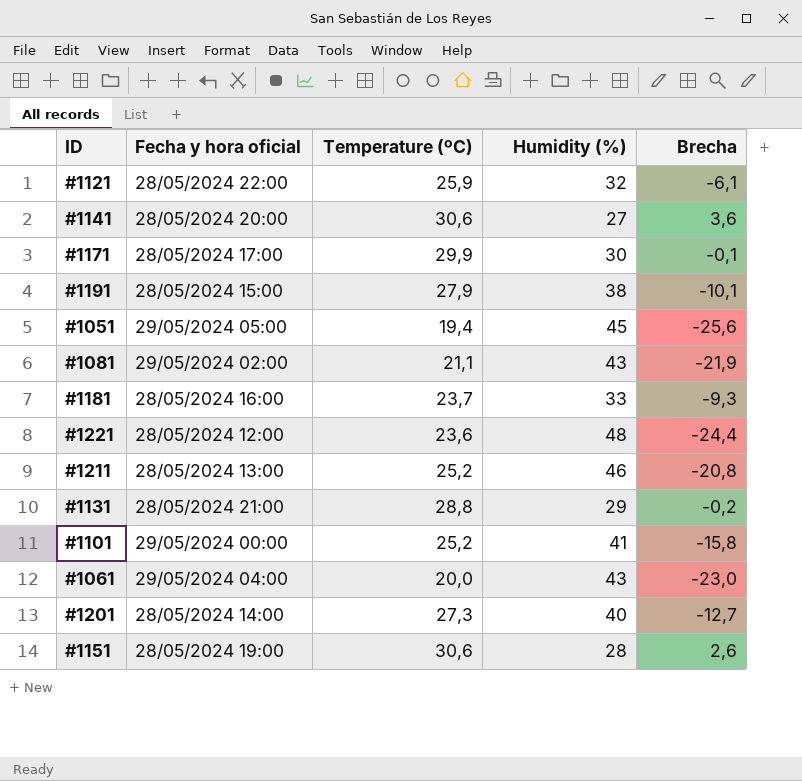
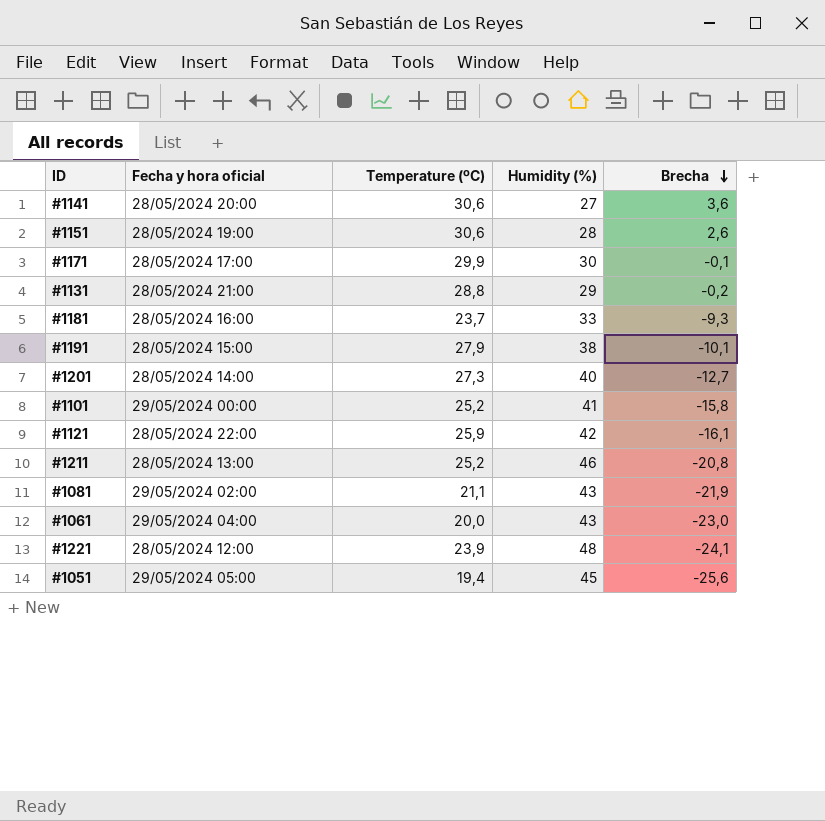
row order: none -> Brecha descending
#1121 | Humidity (%): 32 -> 42
#1121 | Brecha: -6,1 -> -16,1
#1221 | Temperature (ºC): 23,6 -> 23,9
#1221 | Brecha: -24,4 -> -24,1

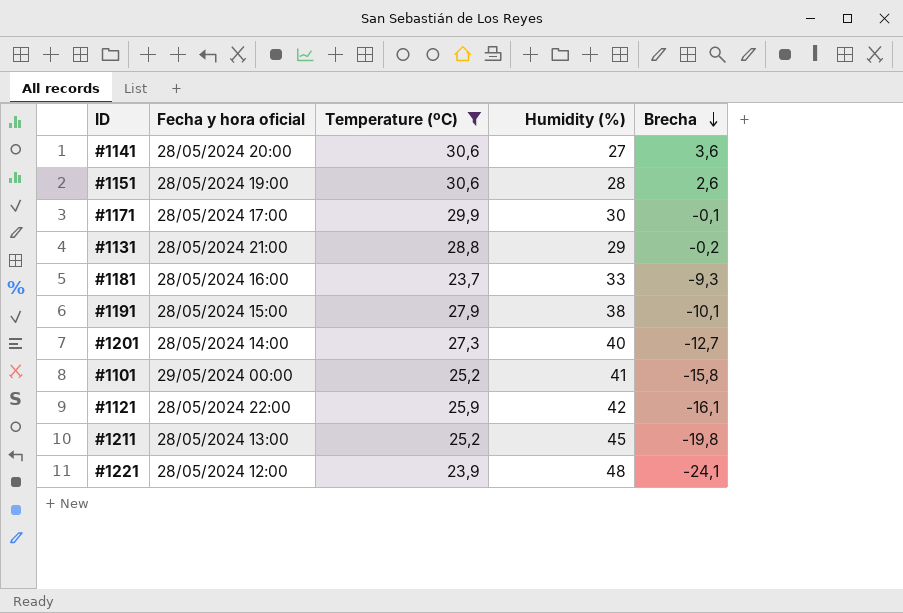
filter: none -> Temperature (ºC) >= 23,7
#1211 | Humidity (%): 46 -> 45
#1211 | Brecha: -20,8 -> -19,8

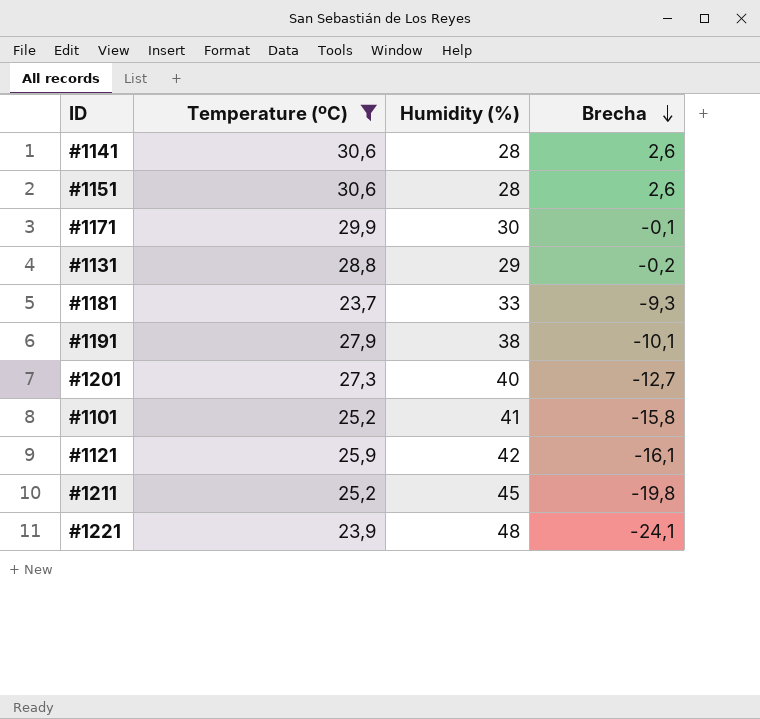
column Fecha y hora oficial | position: 2 -> none
#1141 | Humidity (%): 27 -> 28
#1141 | Brecha: 3,6 -> 2,6

